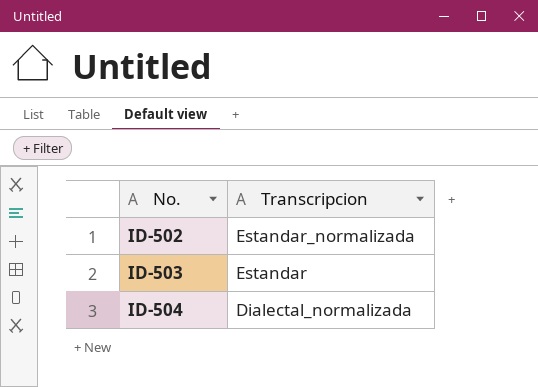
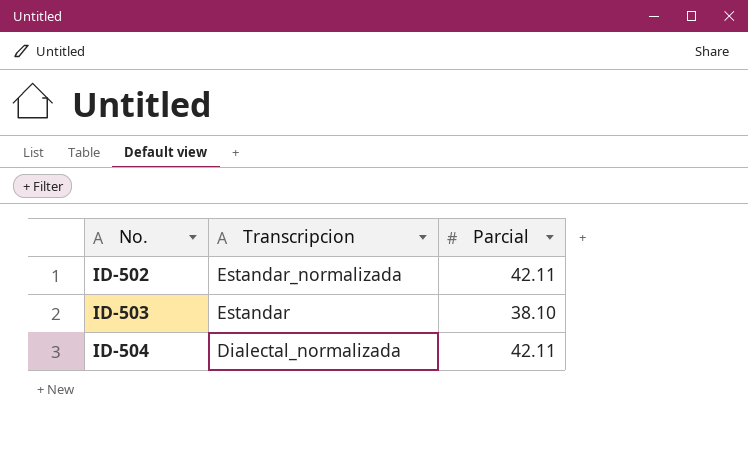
column Parcial | position: none -> 3

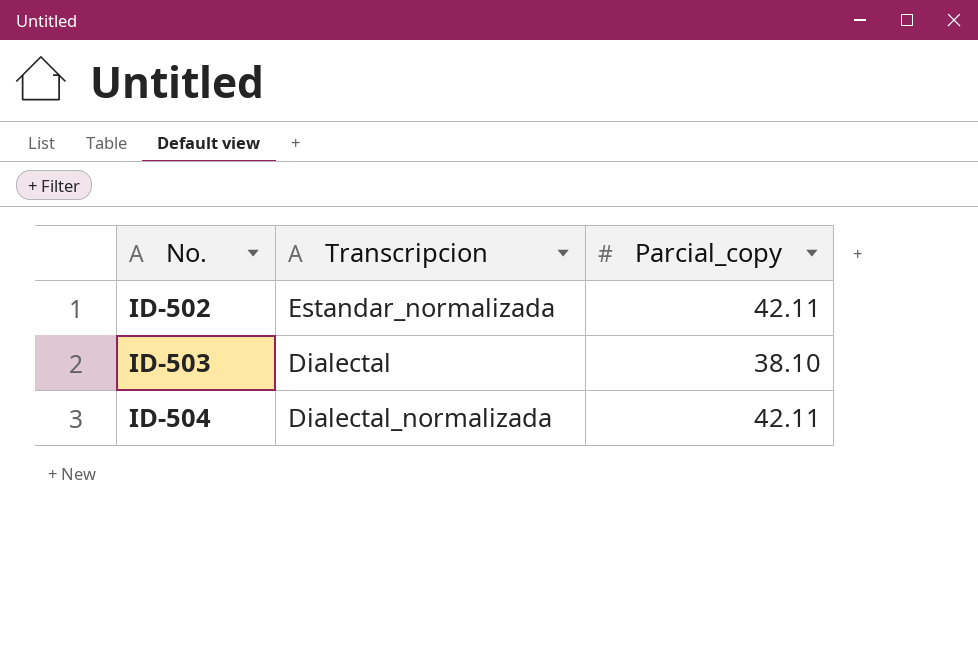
column name: Parcial -> Parcial_copy
ID-503 | Transcripcion: Estandar -> Dialectal

